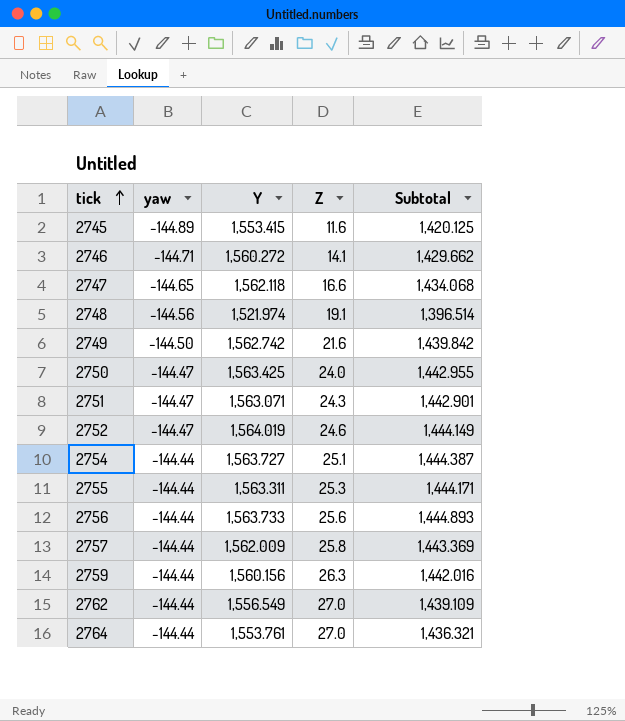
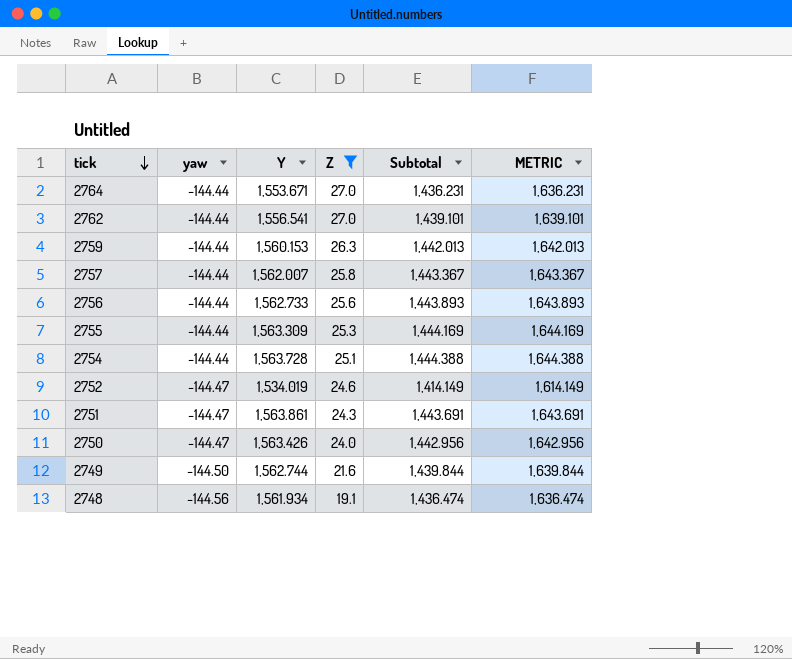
filter: none -> Z >= 19.1
row order: tick ascending -> tick descending
column METRIC | formula: none -> [Subtotal] + 200
2764 | Y: 1,553.761 -> 1,553.671
2764 | Subtotal: 1,436.321 -> 1,436.231
2762 | Y: 1,556.549 -> 1,556.541
2762 | Subtotal: 1,439.109 -> 1,439.101
2759 | Y: 1,560.156 -> 1,560.153
2759 | Subtotal: 1,442.016 -> 1,442.013
2757 | Y: 1,562.009 -> 1,562.007
2757 | Subtotal: 1,443.369 -> 1,443.367
2756 | Y: 1,563.733 -> 1,562.733
2756 | Subtotal: 1,444.893 -> 1,443.893
2755 | Y: 1,563.311 -> 1,563.309
2755 | Subtotal: 1,444.171 -> 1,444.169
2754 | Y: 1,563.727 -> 1,563.728
2754 | Subtotal: 1,444.387 -> 1,444.388
2752 | Y: 1,564.019 -> 1,534.019
2752 | Subtotal: 1,444.149 -> 1,414.149
2751 | Y: 1,563.071 -> 1,563.861
2751 | Subtotal: 1,442.901 -> 1,443.691
2750 | Y: 1,563.425 -> 1,563.426
2750 | Subtotal: 1,442.955 -> 1,442.956
2749 | Y: 1,562.742 -> 1,562.744
2749 | Subtotal: 1,439.842 -> 1,439.844
2748 | Y: 1,521.974 -> 1,561.934
2748 | Subtotal: 1,396.514 -> 1,436.474

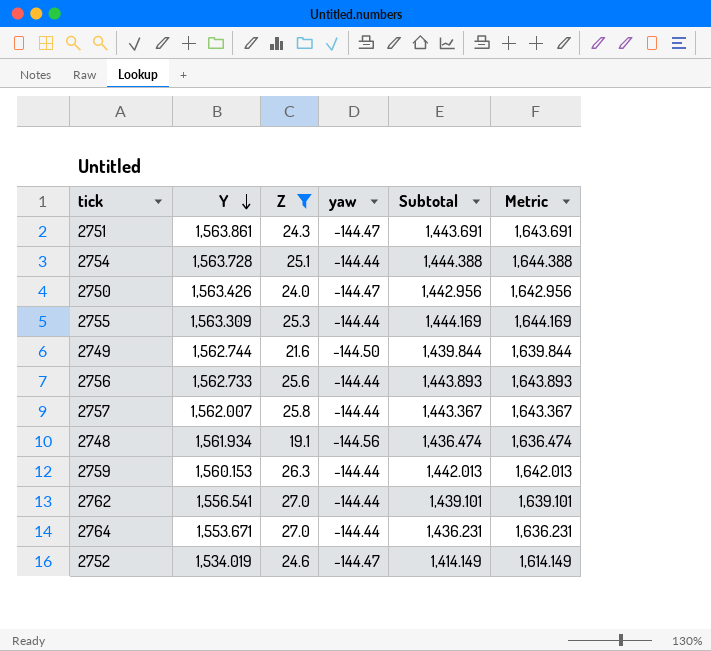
row order: tick descending -> Y descending
column yaw | position: 2 -> 4
column name: METRIC -> Metric

